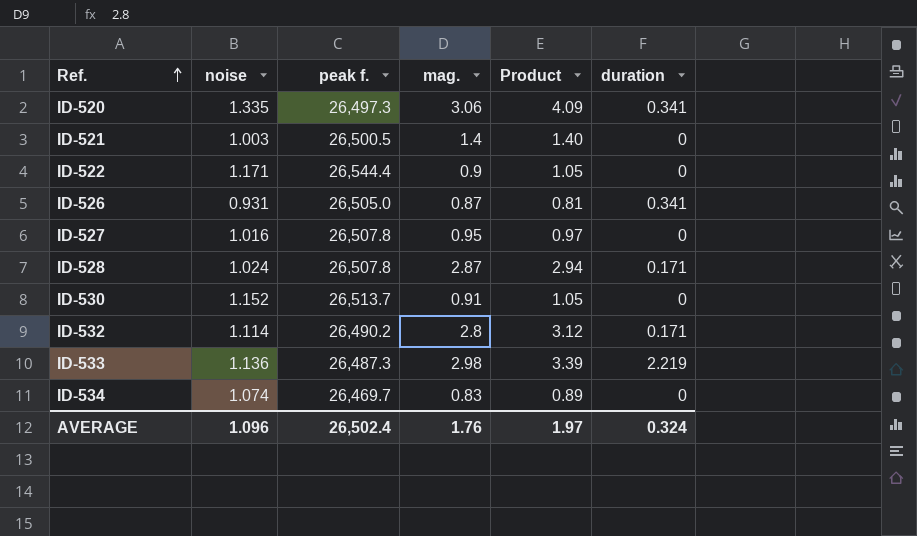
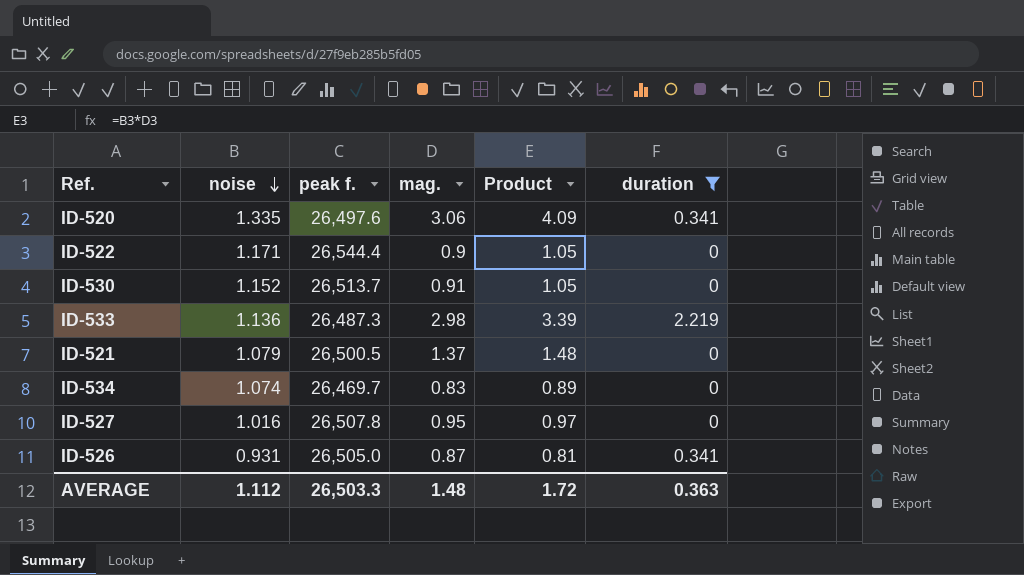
filter: none -> duration != 0.171
row order: Ref. ascending -> noise descending
ID-520 | peak f.: 26,497.3 -> 26,497.6
ID-521 | noise: 1.003 -> 1.079
ID-521 | mag.: 1.4 -> 1.37
ID-521 | Product: 1.40 -> 1.48
AVERAGE | noise: 1.096 -> 1.112
AVERAGE | peak f.: 26,502.4 -> 26,503.3
AVERAGE | mag.: 1.76 -> 1.48
AVERAGE | Product: 1.97 -> 1.72
AVERAGE | duration: 0.324 -> 0.363

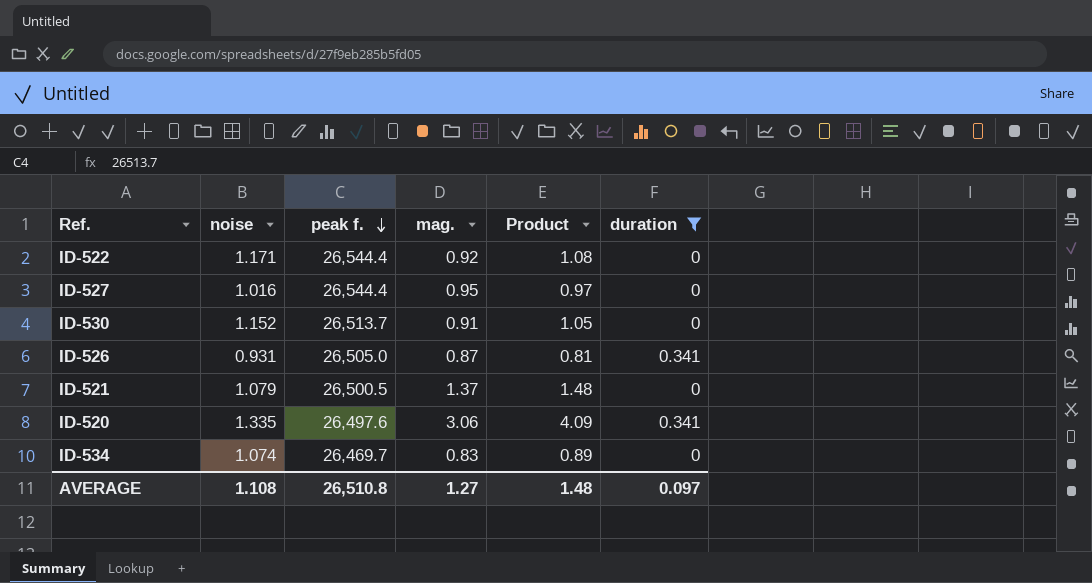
row order: noise descending -> peak f. descending
row ID-533: 1.136 | 26,487.3 | 2.98 | 3.39 | 2.219 -> none
ID-522 | mag.: 0.9 -> 0.92
ID-522 | Product: 1.05 -> 1.08
ID-527 | peak f.: 26,507.8 -> 26,544.4
AVERAGE | noise: 1.112 -> 1.108
AVERAGE | peak f.: 26,503.3 -> 26,510.8
AVERAGE | mag.: 1.48 -> 1.27
AVERAGE | Product: 1.72 -> 1.48
AVERAGE | duration: 0.363 -> 0.097

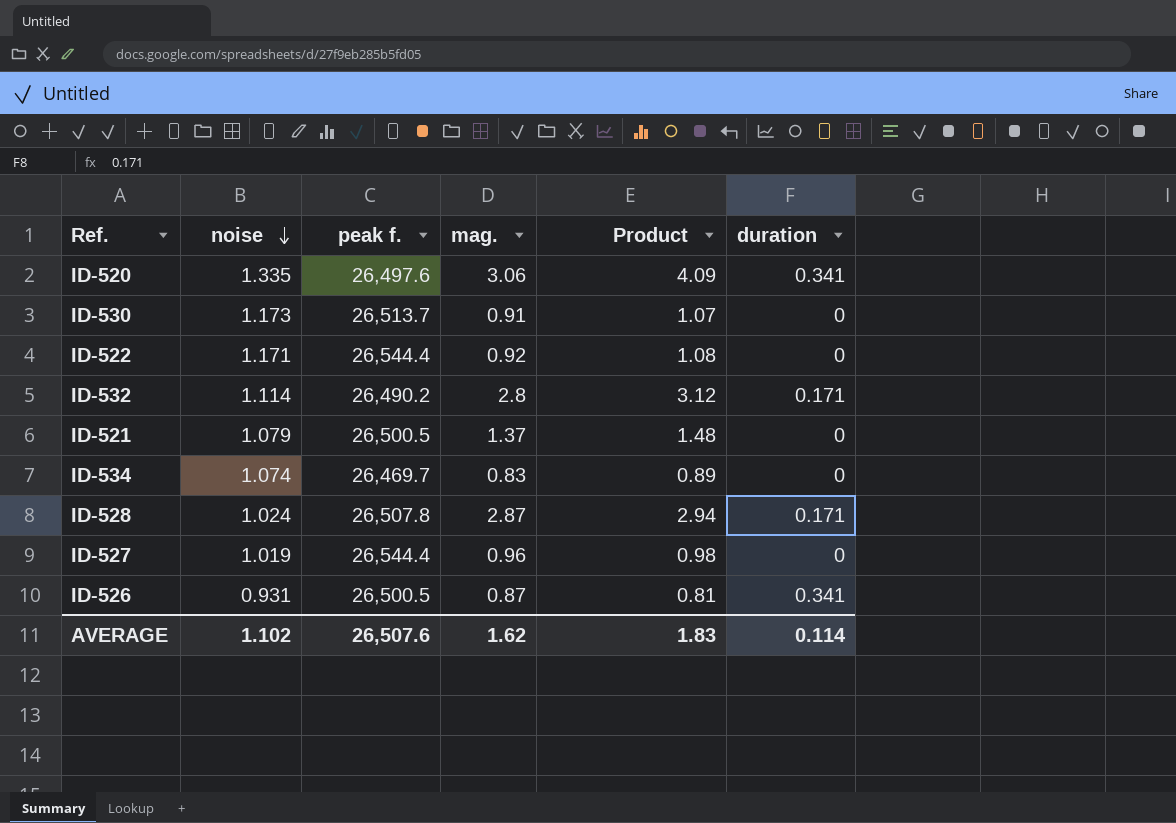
filter: duration != 0.171 -> none
row order: peak f. descending -> noise descending
ID-530 | noise: 1.152 -> 1.173
ID-530 | Product: 1.05 -> 1.07
ID-527 | noise: 1.016 -> 1.019
ID-527 | mag.: 0.95 -> 0.96
ID-527 | Product: 0.97 -> 0.98
ID-526 | peak f.: 26,505.0 -> 26,500.5
AVERAGE | noise: 1.108 -> 1.102
AVERAGE | peak f.: 26,510.8 -> 26,507.6
AVERAGE | mag.: 1.27 -> 1.62
AVERAGE | Product: 1.48 -> 1.83
AVERAGE | duration: 0.097 -> 0.114

